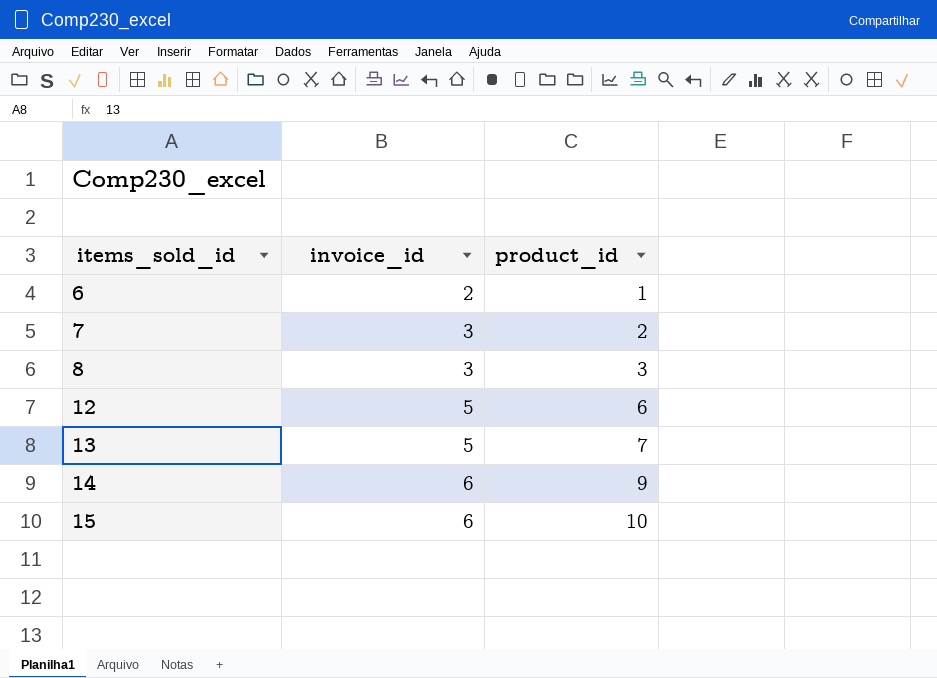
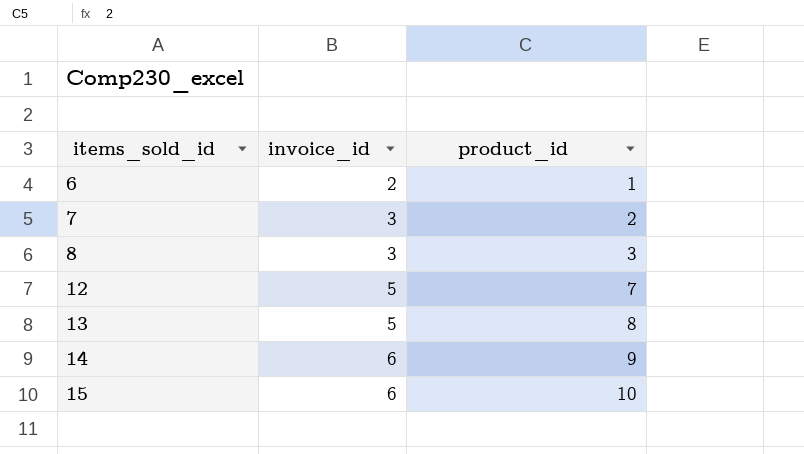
12 | product_id: 6 -> 7
13 | product_id: 7 -> 8

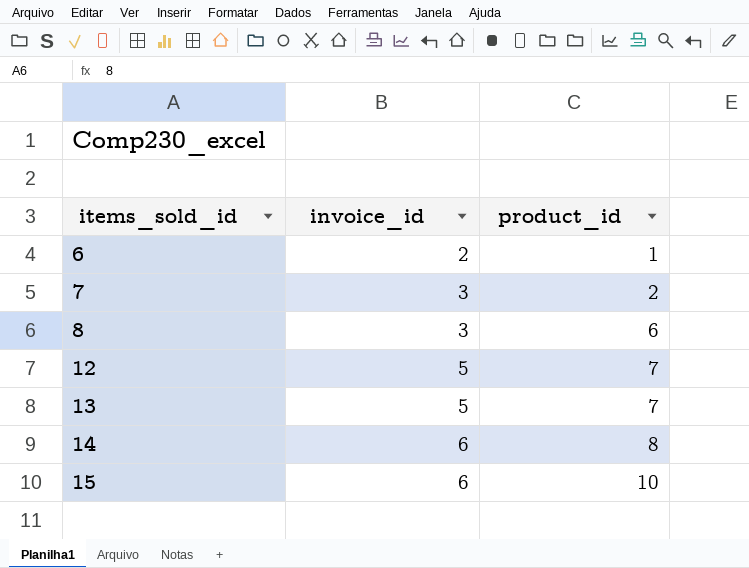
8 | product_id: 3 -> 6
13 | product_id: 8 -> 7
14 | product_id: 9 -> 8

